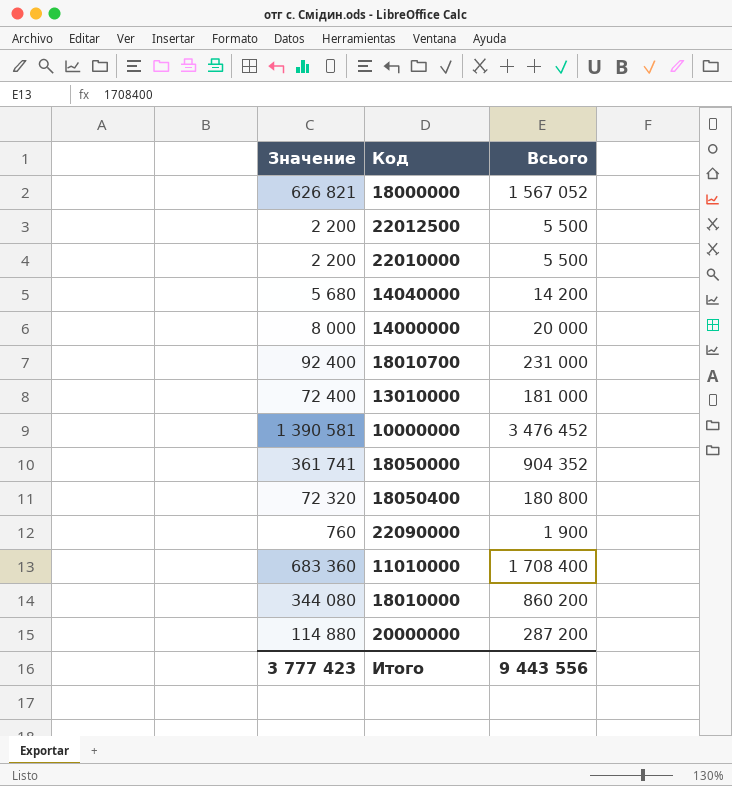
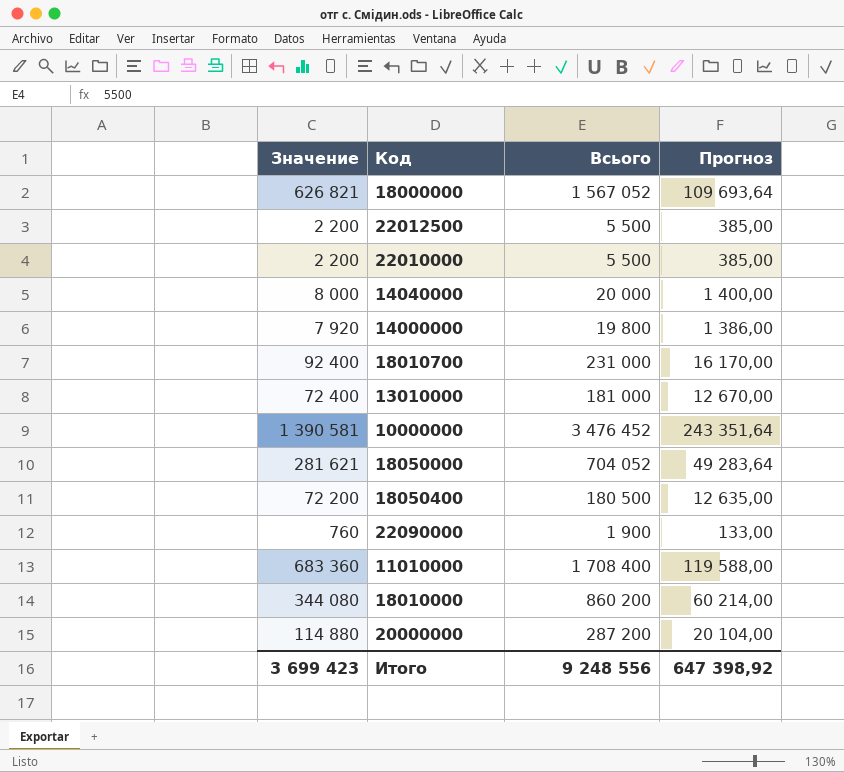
column Прогноз | formula: none -> [Всього] * 0,07
14040000 | Значение: 5 680 -> 8 000
14040000 | Всього: 14 200 -> 20 000
14000000 | Значение: 8 000 -> 7 920
14000000 | Всього: 20 000 -> 19 800
18050000 | Значение: 361 741 -> 281 621
18050000 | Всього: 904 352 -> 704 052
18050400 | Значение: 72 320 -> 72 200
18050400 | Всього: 180 800 -> 180 500
Итого | Значение: 3 777 423 -> 3 699 423
Итого | Всього: 9 443 556 -> 9 248 556

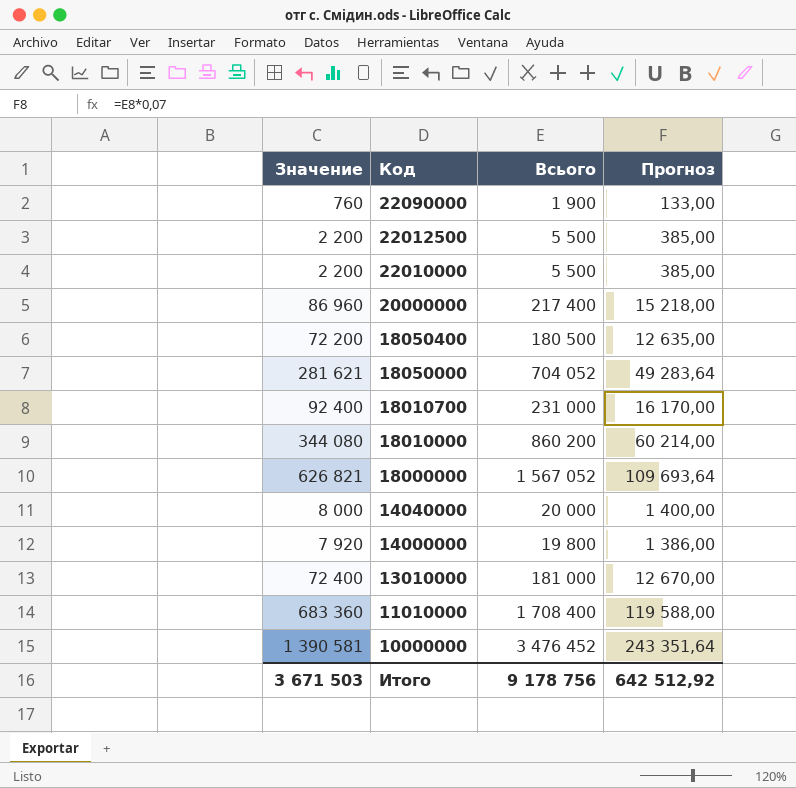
row order: none -> Код descending
20000000 | Значение: 114 880 -> 86 960
20000000 | Всього: 287 200 -> 217 400
20000000 | Прогноз: 20 104,00 -> 15 218,00
Итого | Значение: 3 699 423 -> 3 671 503
Итого | Всього: 9 248 556 -> 9 178 756
Итого | Прогноз: 647 398,92 -> 642 512,92

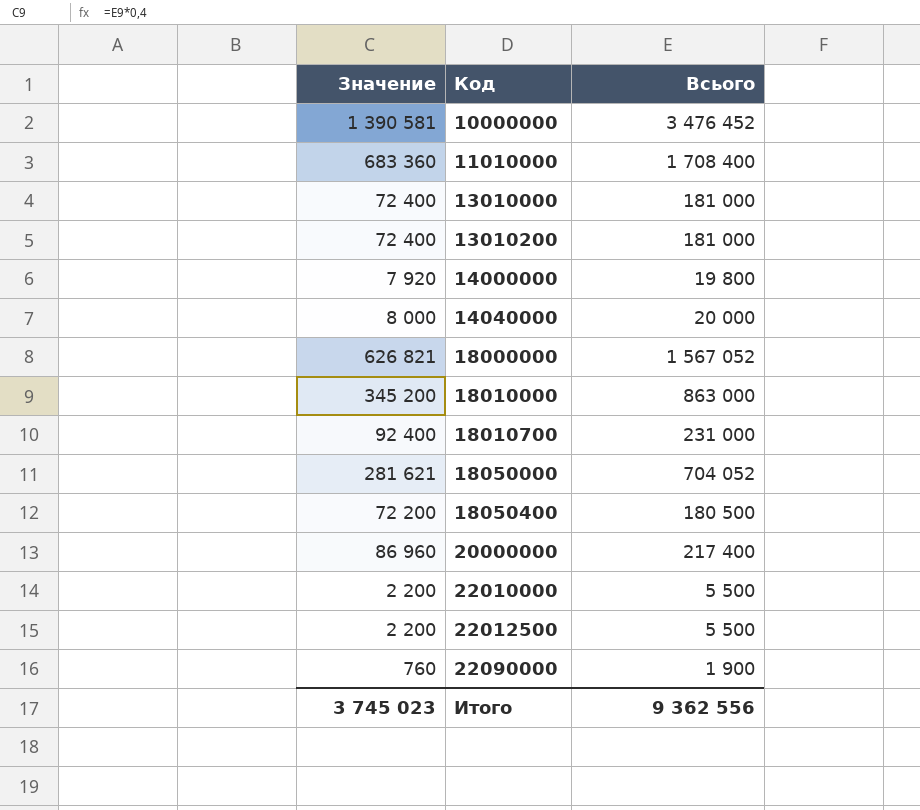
row order: Код descending -> Код ascending
column Прогноз | formula: [Всього] * 0,07 -> none
row 13010200: none -> 72 400 | 181 000
18010000 | Значение: 344 080 -> 345 200
18010000 | Всього: 860 200 -> 863 000
Итого | Значение: 3 671 503 -> 3 745 023
Итого | Всього: 9 178 756 -> 9 362 556

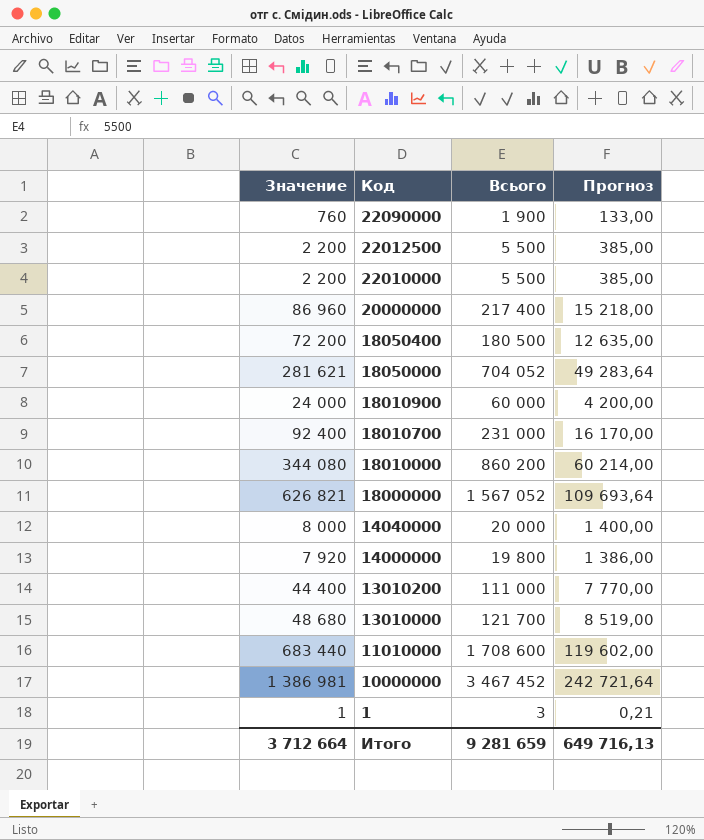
row order: Код ascending -> Код descending
column Прогноз | formula: none -> [Всього] * 0,07
row 18010900: none -> 24 000 | 60 000 | 4 200,00
18010000 | Значение: 345 200 -> 344 080
18010000 | Всього: 863 000 -> 860 200
13010200 | Значение: 72 400 -> 44 400
13010200 | Всього: 181 000 -> 111 000
13010000 | Значение: 72 400 -> 48 680
13010000 | Всього: 181 000 -> 121 700
11010000 | Значение: 683 360 -> 683 440
11010000 | Всього: 1 708 400 -> 1 708 600
10000000 | Значение: 1 390 581 -> 1 386 981
10000000 | Всього: 3 476 452 -> 3 467 452
row 1: none -> 1 | 3 | 0,21
Итого | Значение: 3 745 023 -> 3 712 664
Итого | Всього: 9 362 556 -> 9 281 659

